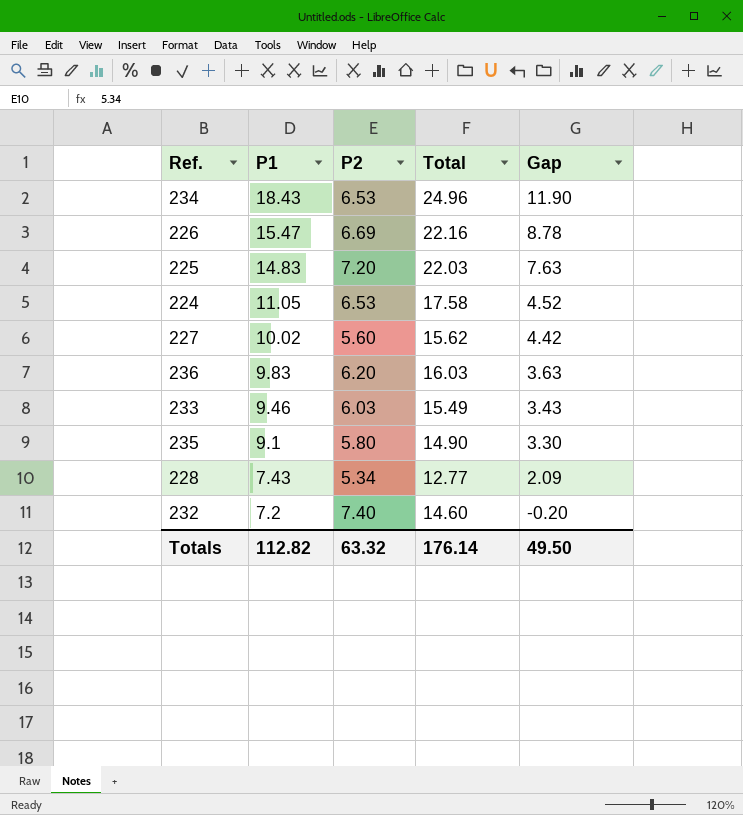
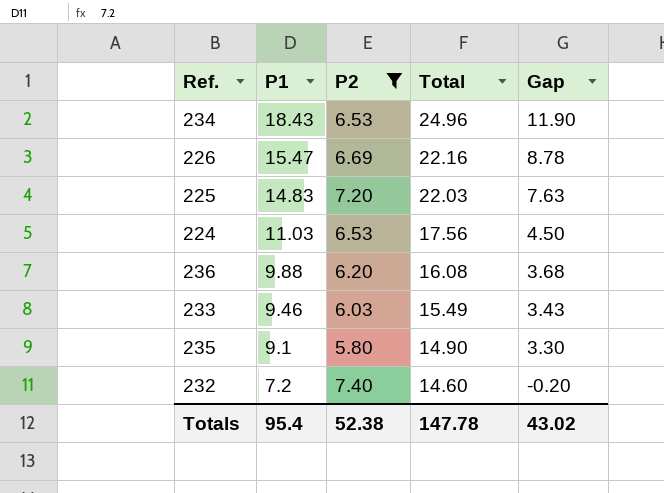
filter: none -> P2 >= 5.80
224 | P1: 11.05 -> 11.03
224 | Total: 17.58 -> 17.56
224 | Gap: 4.52 -> 4.50
236 | P1: 9.83 -> 9.88
236 | Total: 16.03 -> 16.08
236 | Gap: 3.63 -> 3.68
Totals | P1: 112.82 -> 95.4
Totals | P2: 63.32 -> 52.38
Totals | Total: 176.14 -> 147.78
Totals | Gap: 49.50 -> 43.02

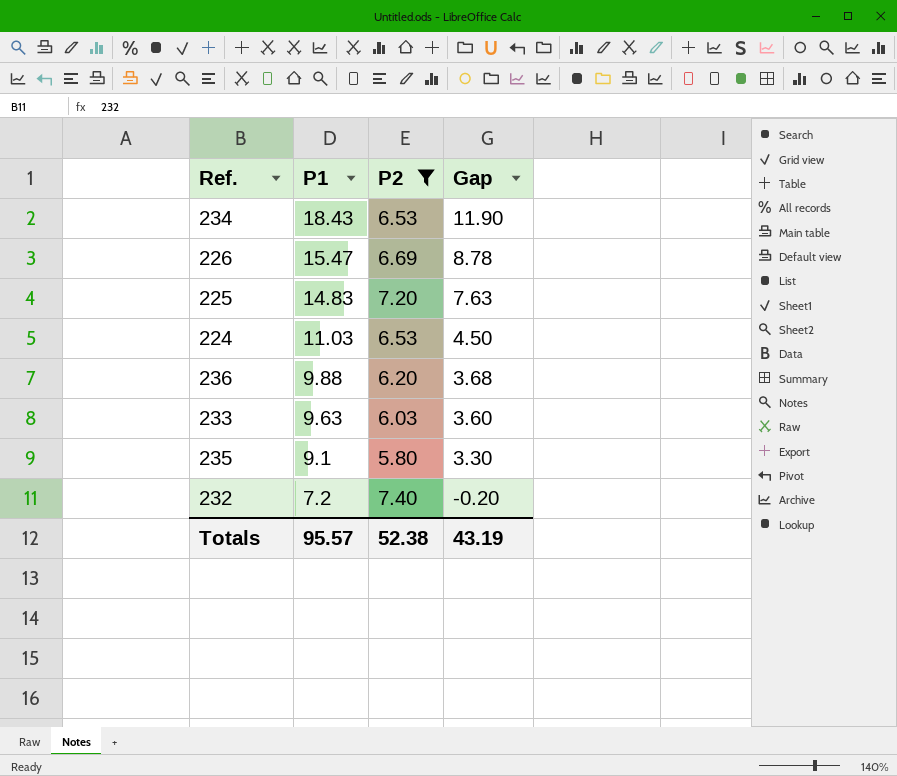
column Total | formula: [P1] + [P2] -> none
233 | P1: 9.46 -> 9.63
233 | Gap: 3.43 -> 3.60
Totals | P1: 95.4 -> 95.57
Totals | Gap: 43.02 -> 43.19

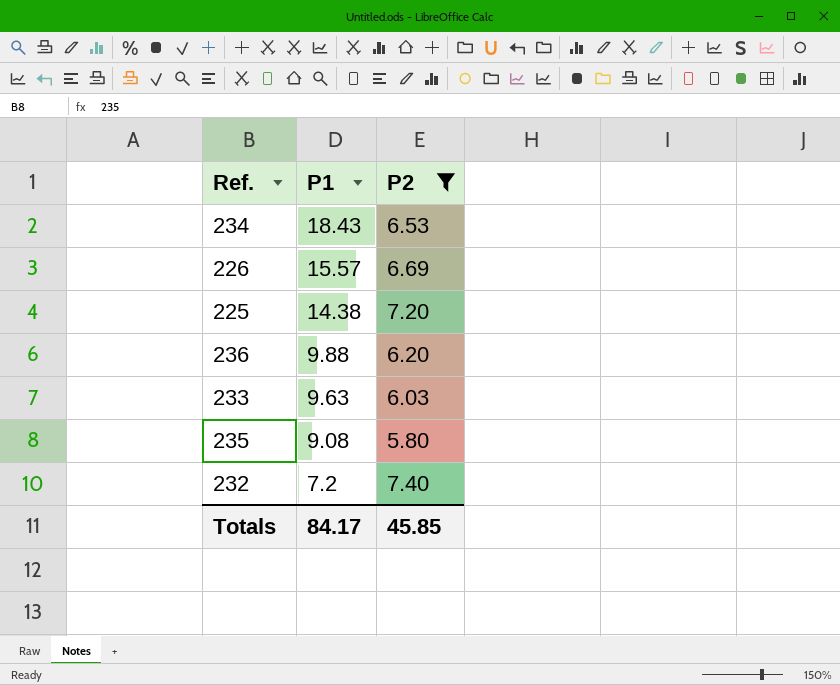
column Gap | formula: [P1] - [P2] -> none
row 224: 11.03 | 6.53 | 4.50 -> none
226 | P1: 15.47 -> 15.57
225 | P1: 14.83 -> 14.38
235 | P1: 9.1 -> 9.08
Totals | P1: 95.57 -> 84.17
Totals | P2: 52.38 -> 45.85

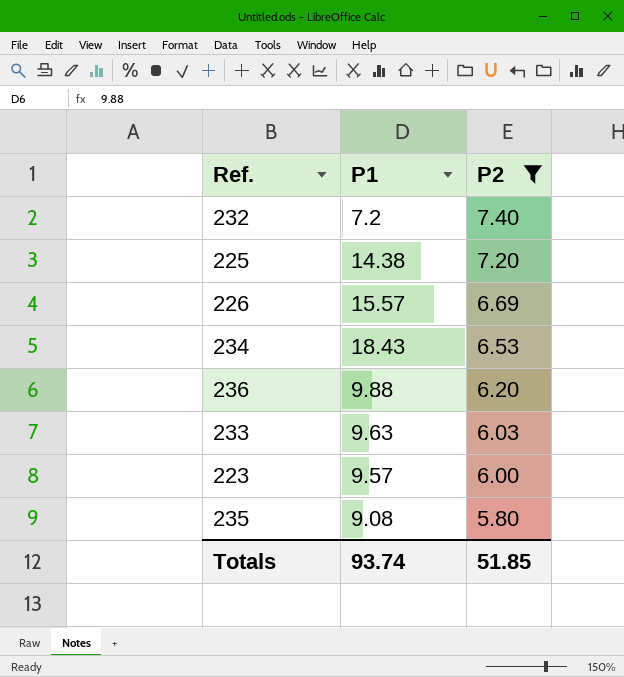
row order: P1 descending -> P2 descending
row 223: none -> 9.57 | 6.00
Totals | P1: 84.17 -> 93.74
Totals | P2: 45.85 -> 51.85

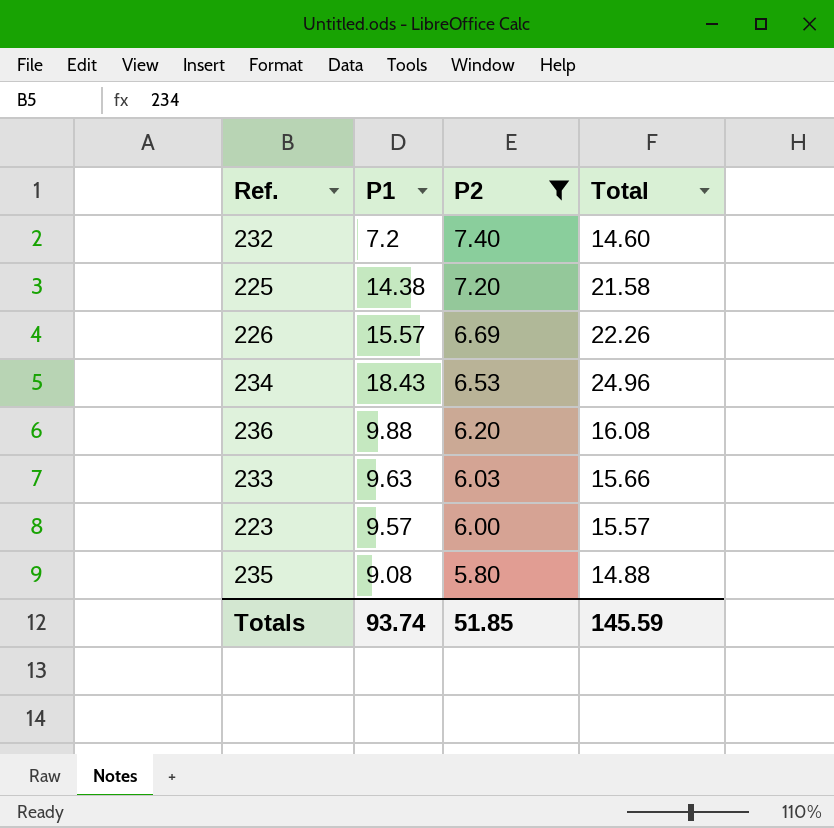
column Total | formula: none -> [P1] + [P2]

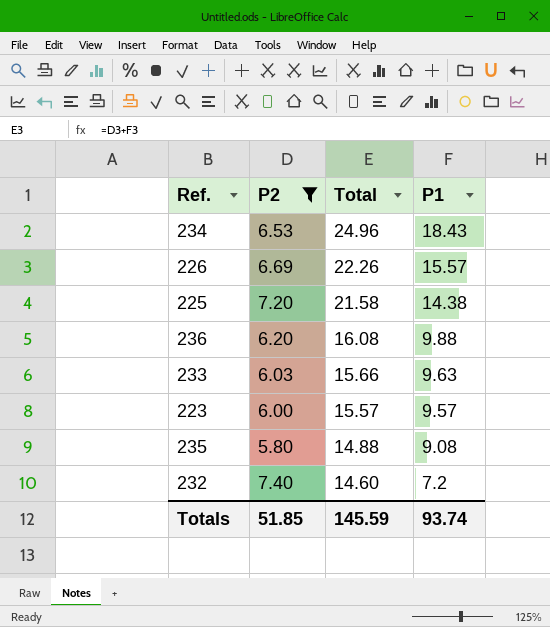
row order: P2 descending -> Total descending
column P1 | position: 2 -> 4

